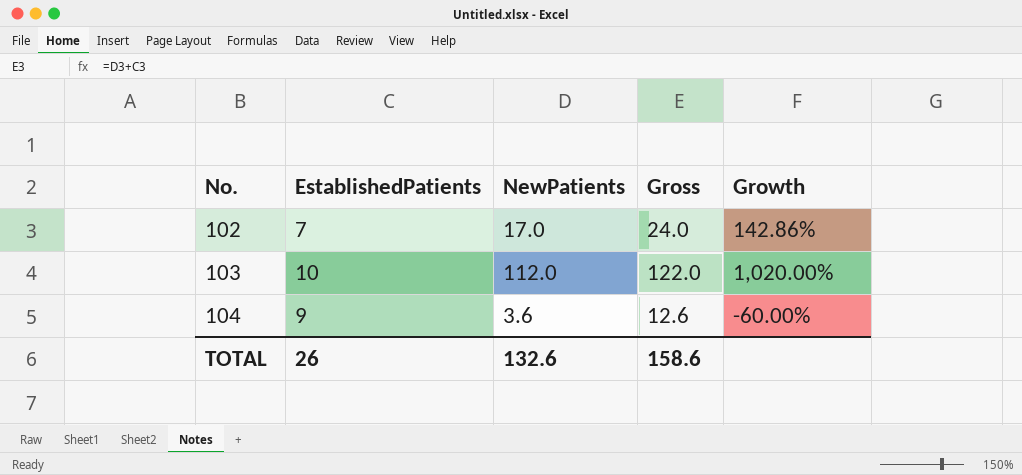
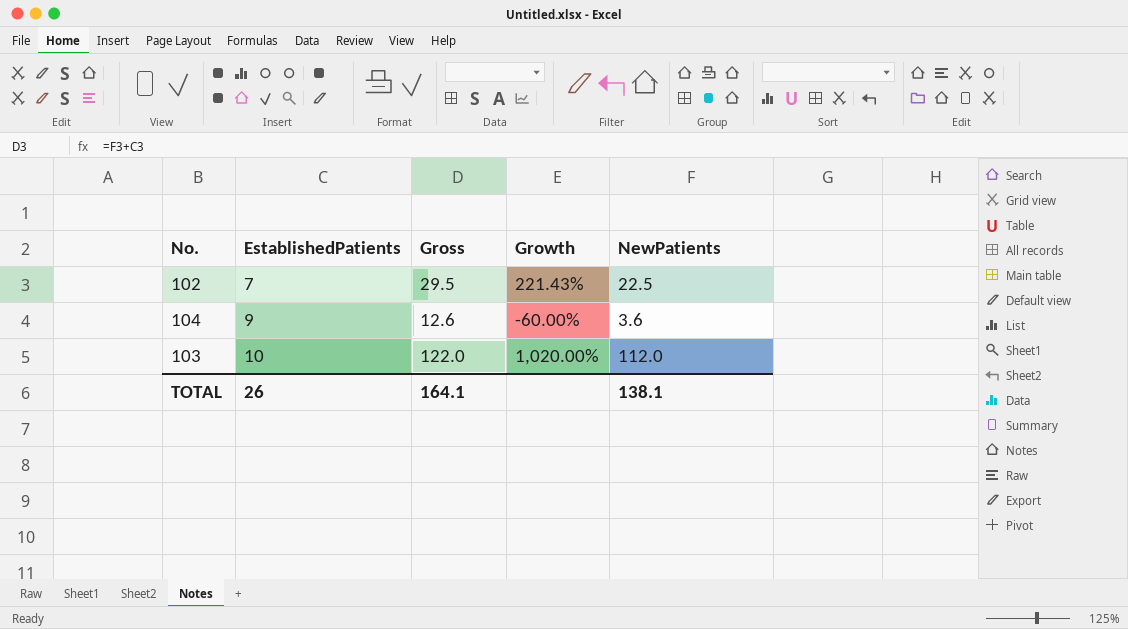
row order: No. ascending -> EstablishedPatients ascending
column NewPatients | position: 3 -> 5
102 | Gross: 24.0 -> 29.5
102 | Growth: 142.86% -> 221.43%
102 | NewPatients: 17.0 -> 22.5
TOTAL | Gross: 158.6 -> 164.1
TOTAL | NewPatients: 132.6 -> 138.1

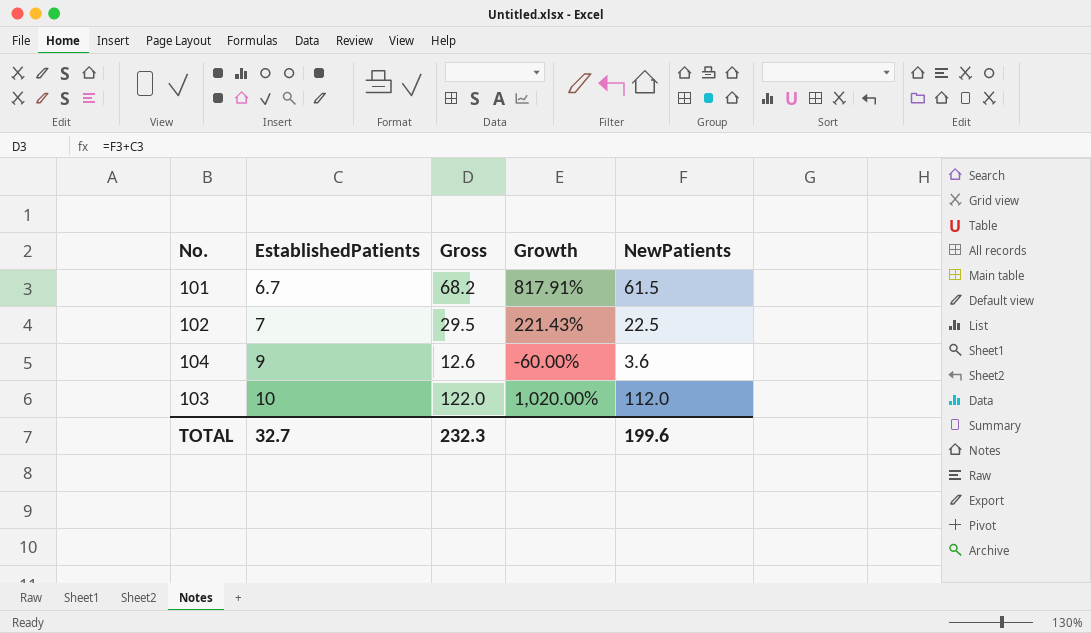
row 101: none -> 6.7 | 68.2 | 817.91% | 61.5
TOTAL | EstablishedPatients: 26 -> 32.7
TOTAL | Gross: 164.1 -> 232.3
TOTAL | NewPatients: 138.1 -> 199.6

